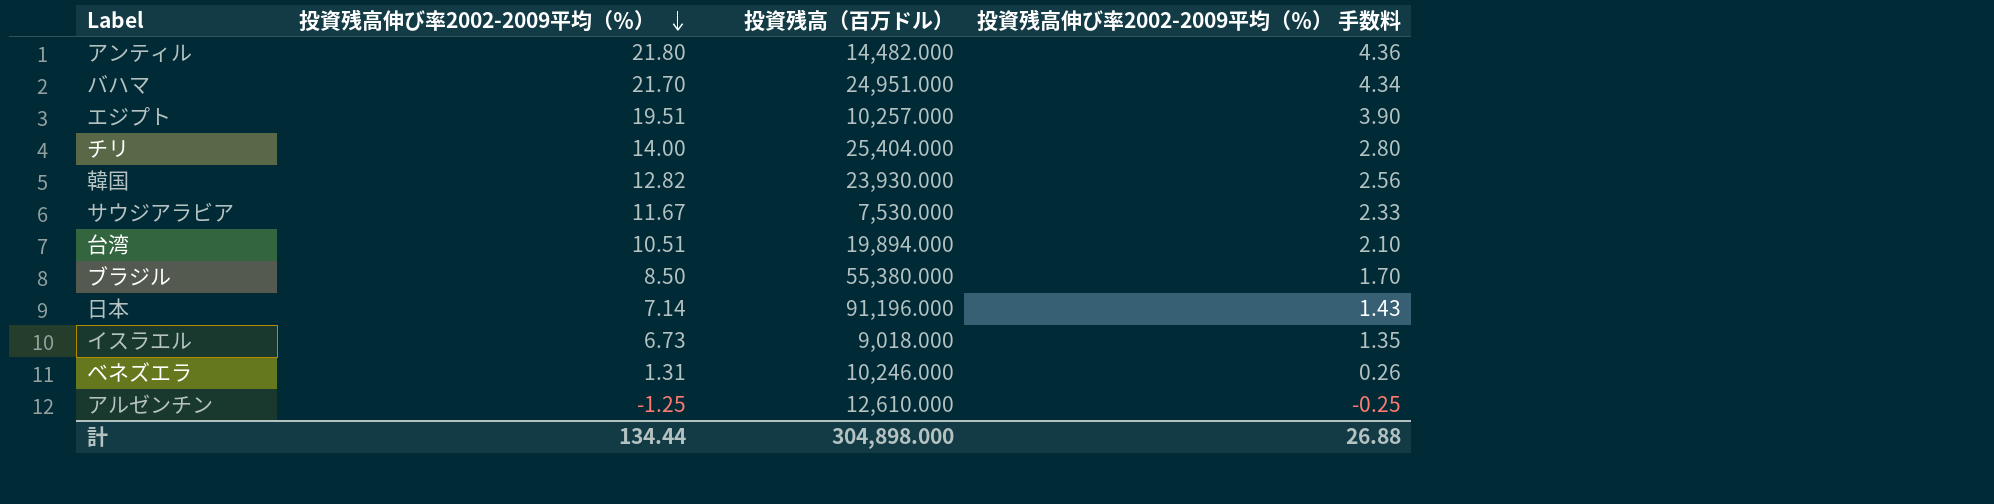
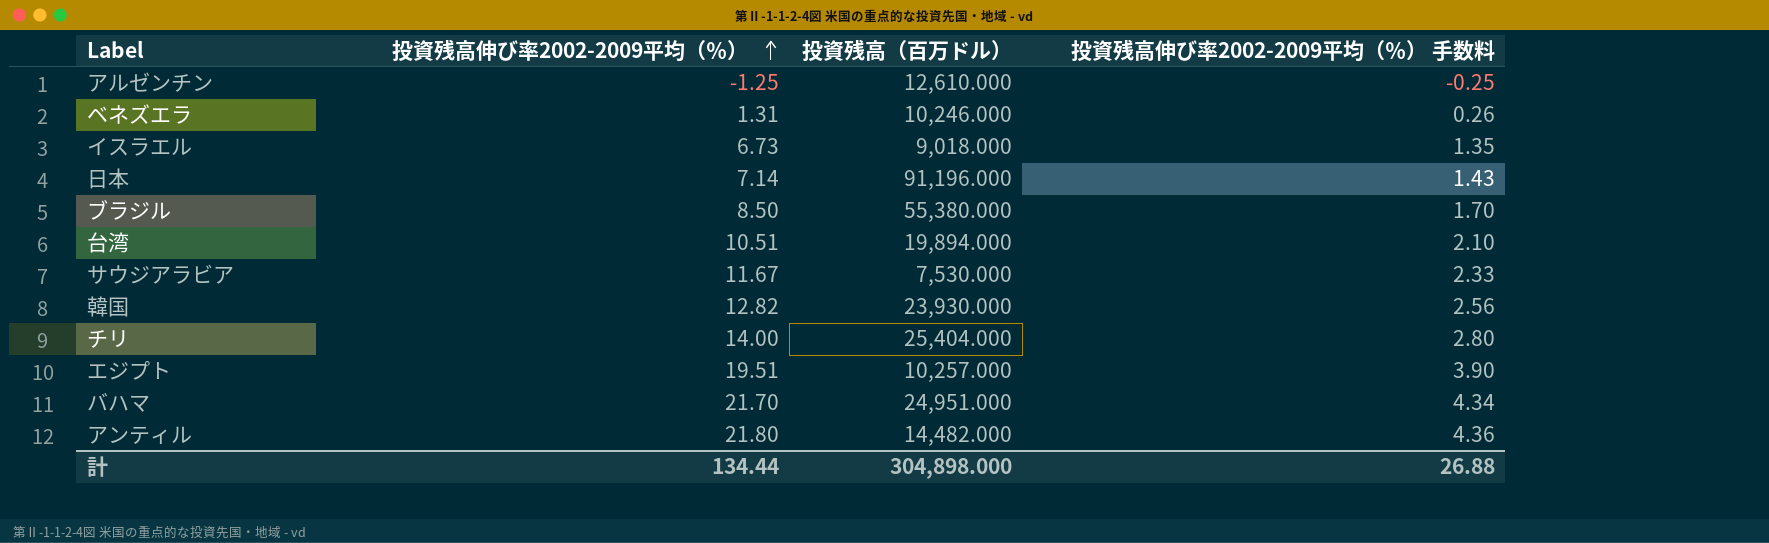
row order: 投資残高伸び率2002-2009平均（％） descending -> 投資残高伸び率2002-2009平均（％） ascending

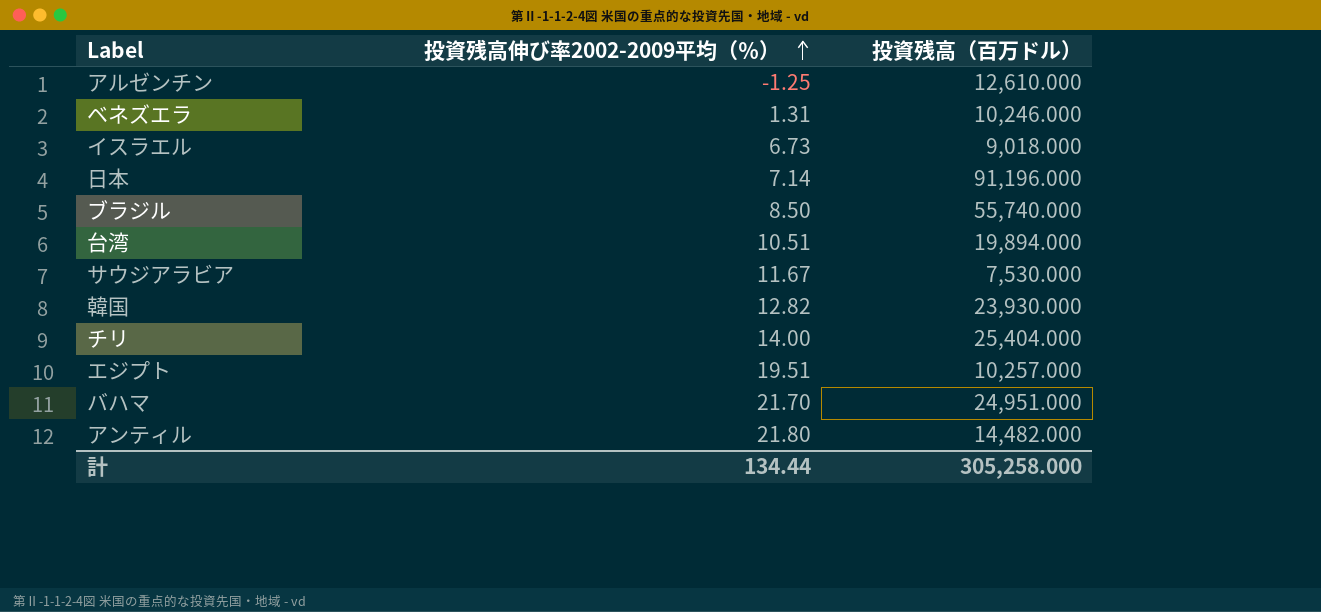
column 投資残高伸び率2002-2009平均（％） 手数料 | formula: [投資残高伸び率2002-2009平均（％）] * 0.2 -> none
ブラジル | 投資残高（百万ドル）: 55,380.000 -> 55,740.000
計 | 投資残高（百万ドル）: 304,898.000 -> 305,258.000

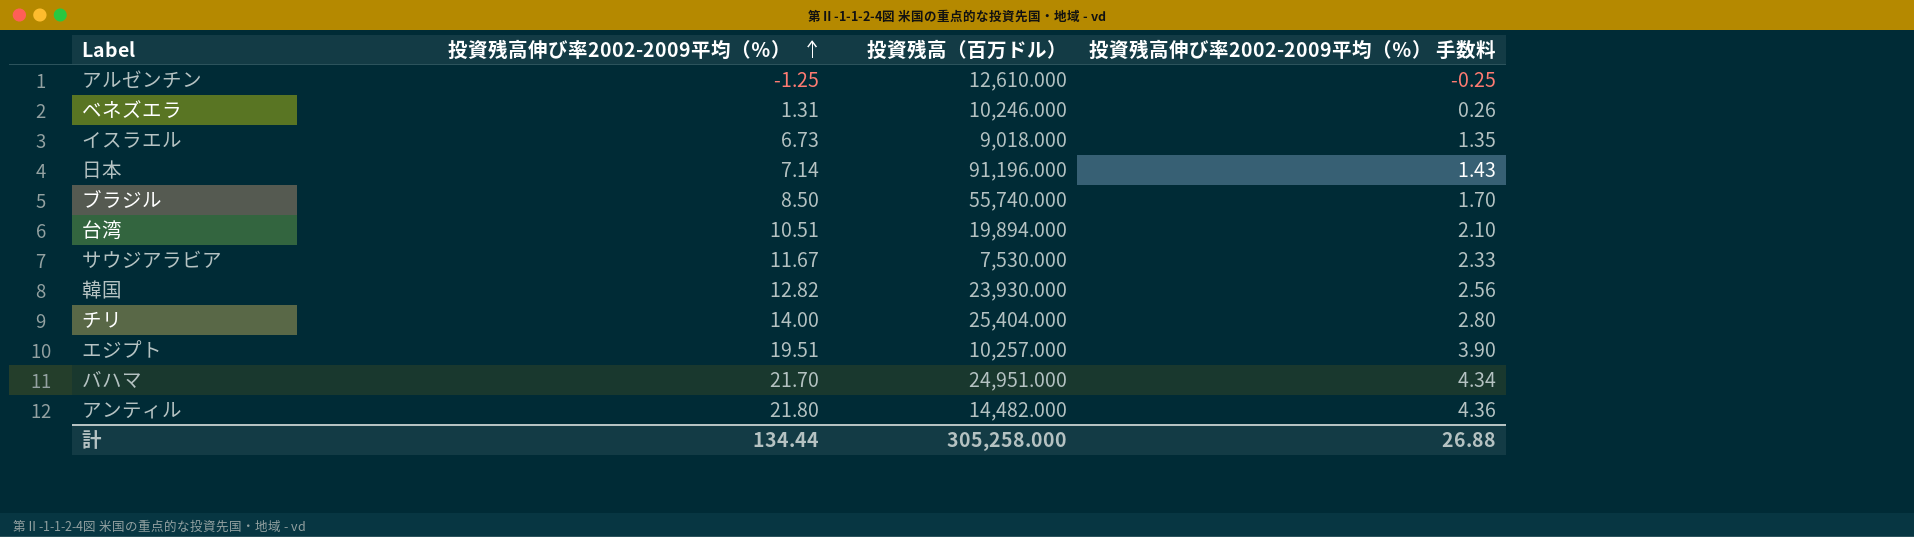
column 投資残高伸び率2002-2009平均（％） 手数料 | formula: none -> [投資残高伸び率2002-2009平均（％）] * 0.2

